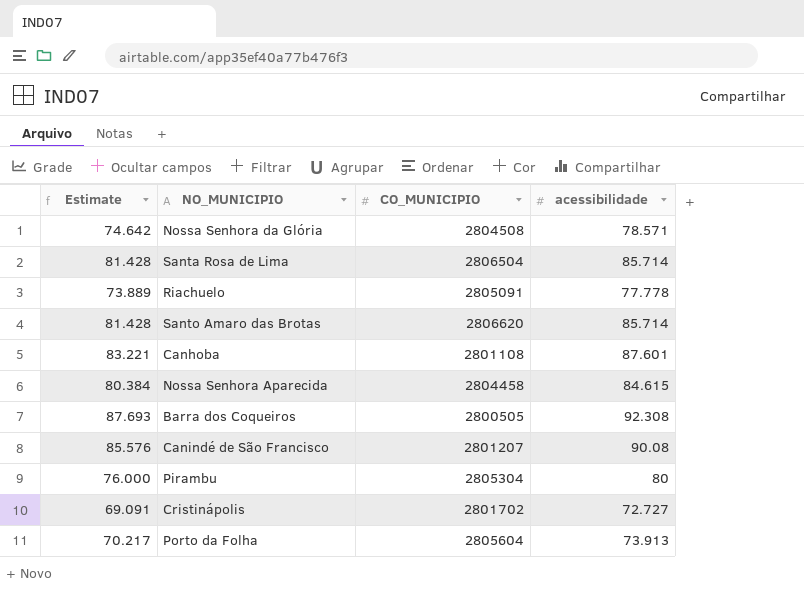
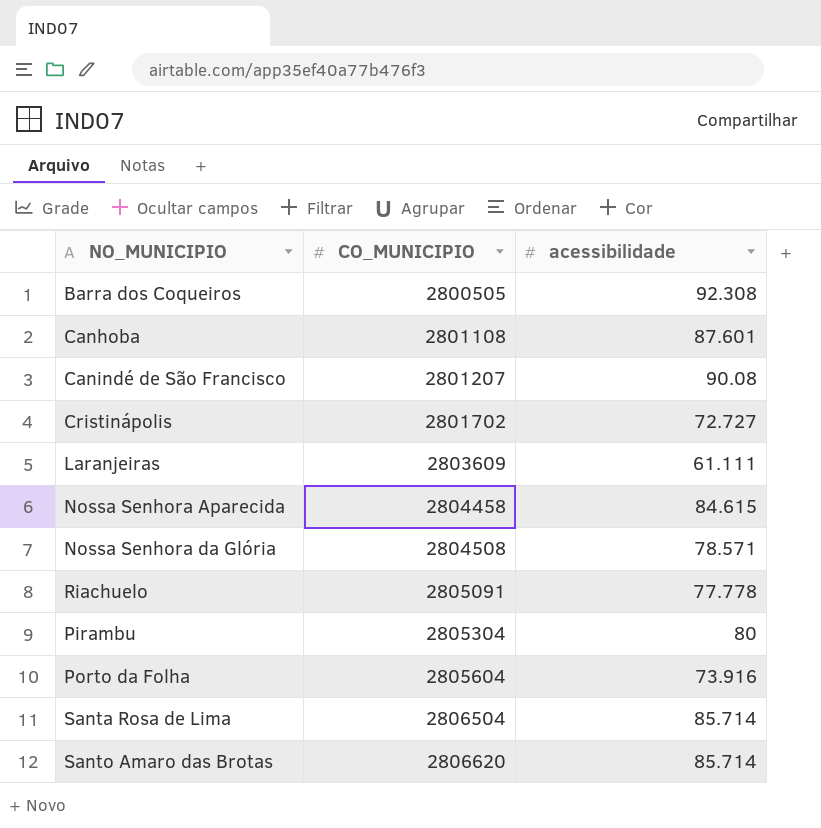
row order: none -> CO_MUNICIPIO ascending
column Estimate | formula: [acessibilidade] * 0.95 -> none
row Laranjeiras: none -> 2803609 | 61.111
Porto da Folha | acessibilidade: 73.913 -> 73.916

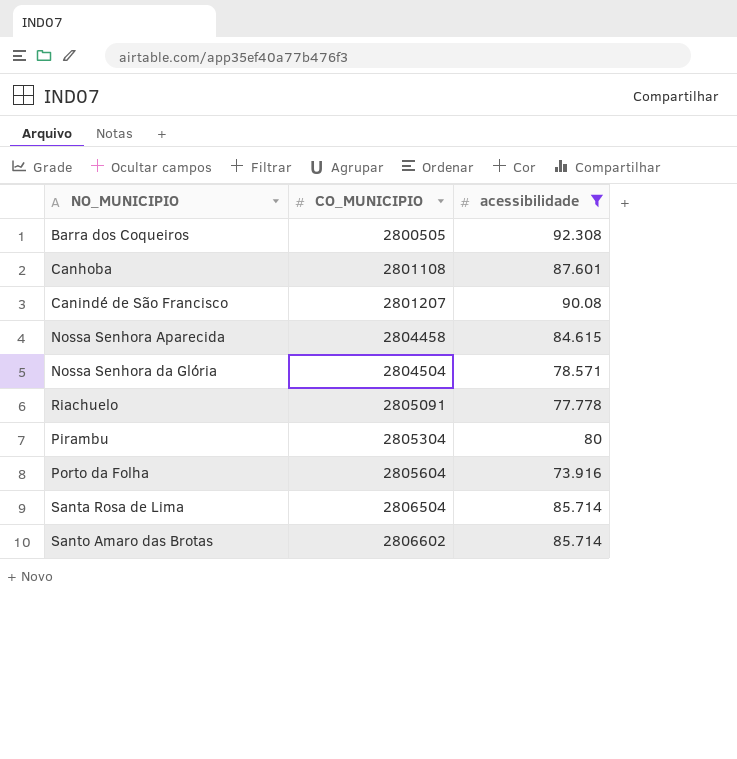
filter: none -> acessibilidade >= 73.916
Nossa Senhora da Glória | CO_MUNICIPIO: 2804508 -> 2804504
Santo Amaro das Brotas | CO_MUNICIPIO: 2806620 -> 2806602

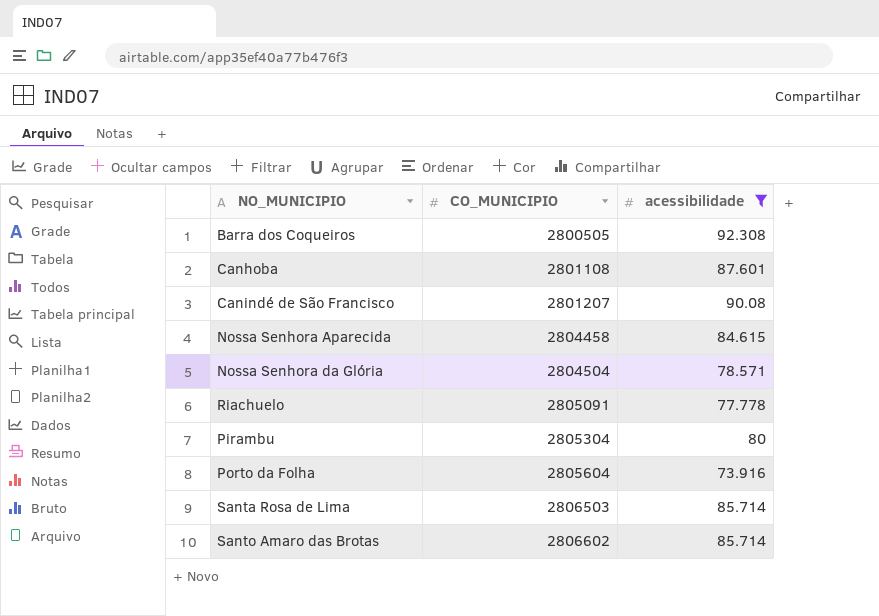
Santa Rosa de Lima | CO_MUNICIPIO: 2806504 -> 2806503

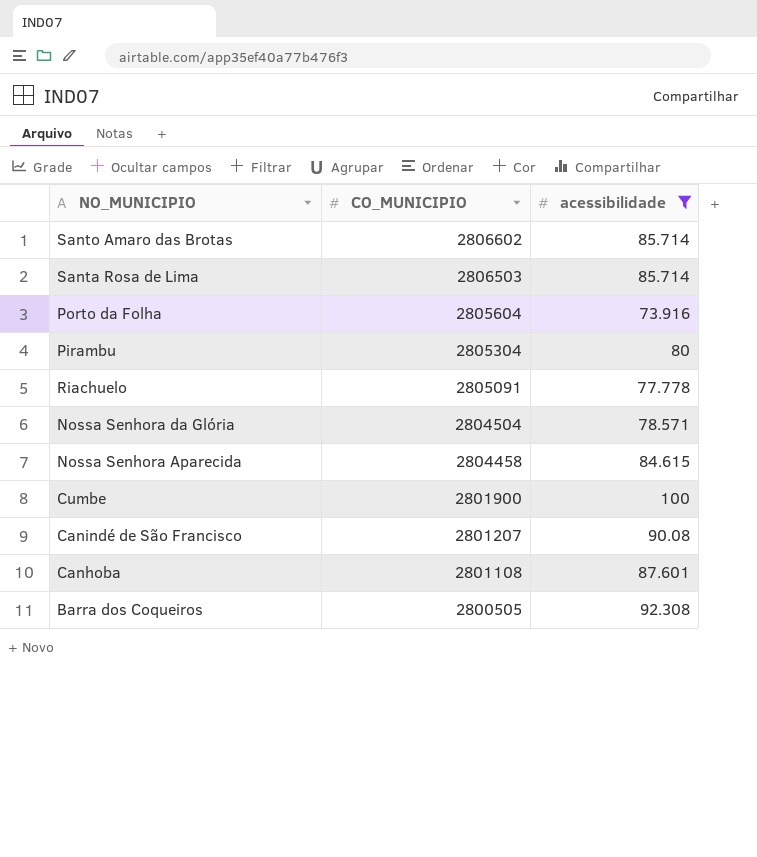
row order: CO_MUNICIPIO ascending -> CO_MUNICIPIO descending
row Cumbe: none -> 2801900 | 100

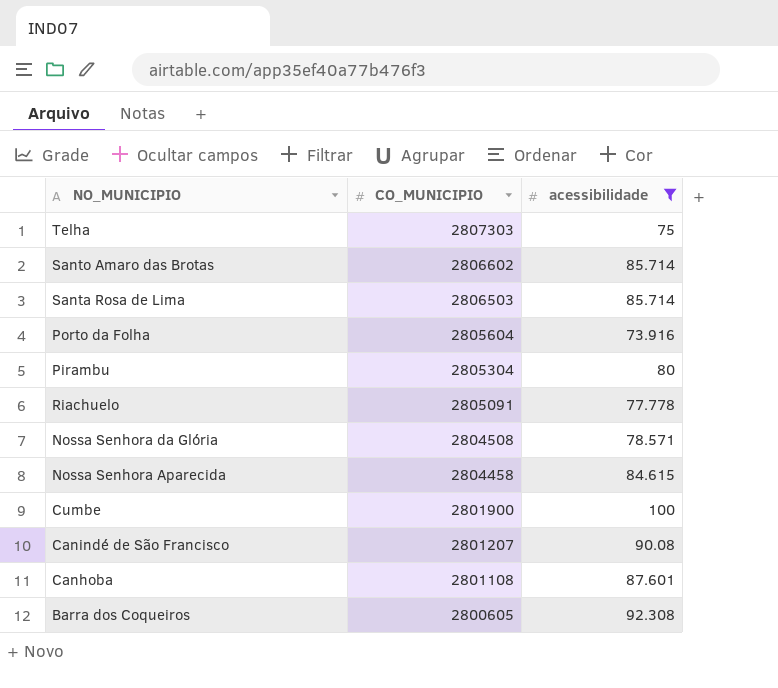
row Telha: none -> 2807303 | 75
Nossa Senhora da Glória | CO_MUNICIPIO: 2804504 -> 2804508
Barra dos Coqueiros | CO_MUNICIPIO: 2800505 -> 2800605

